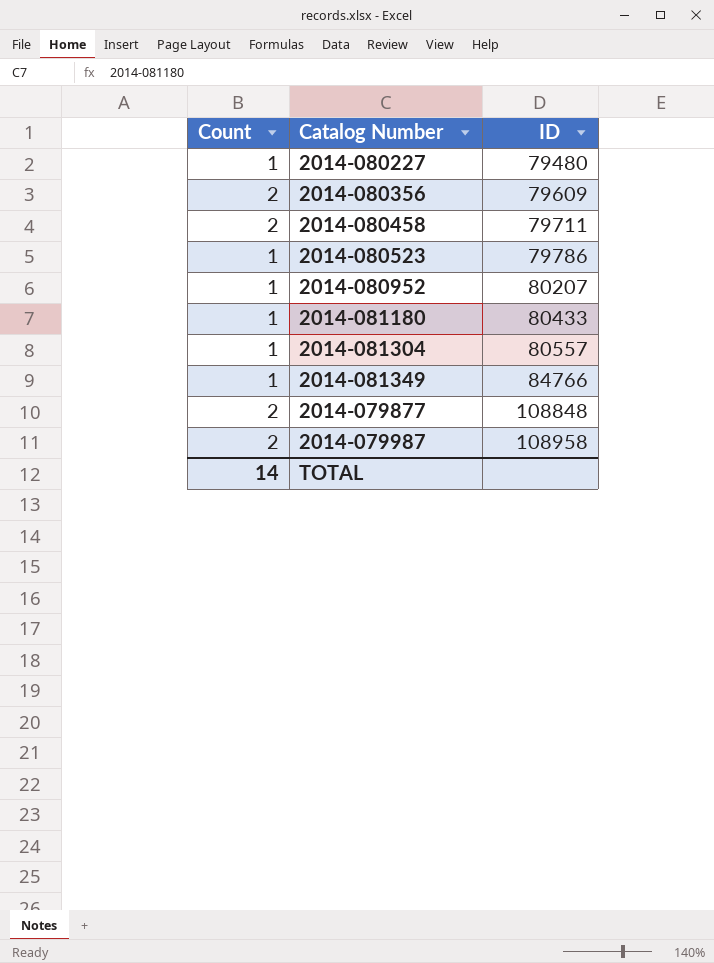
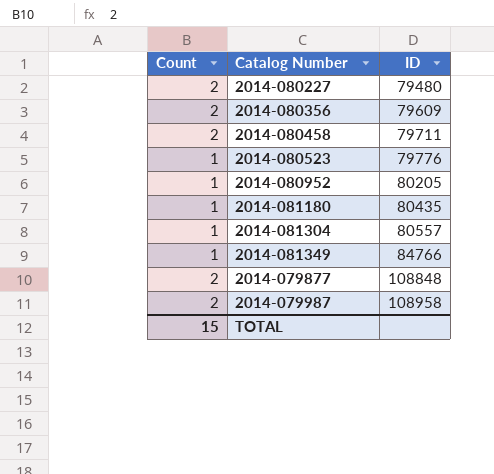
2014-080227 | Count: 1 -> 2
2014-080523 | ID: 79786 -> 79776
2014-080952 | ID: 80207 -> 80205
2014-081180 | ID: 80433 -> 80435
TOTAL | Count: 14 -> 15

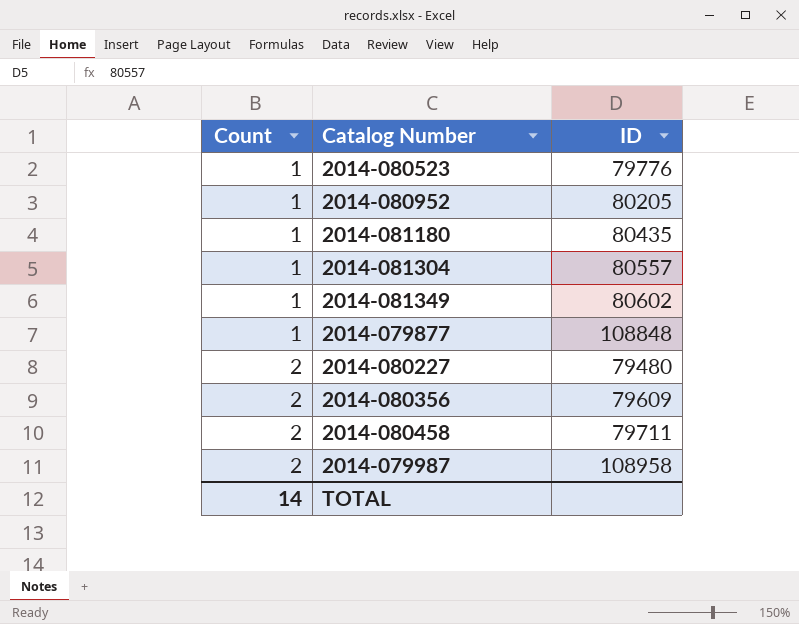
row order: ID ascending -> Count ascending
2014-081349 | ID: 84766 -> 80602
2014-079877 | Count: 2 -> 1
TOTAL | Count: 15 -> 14

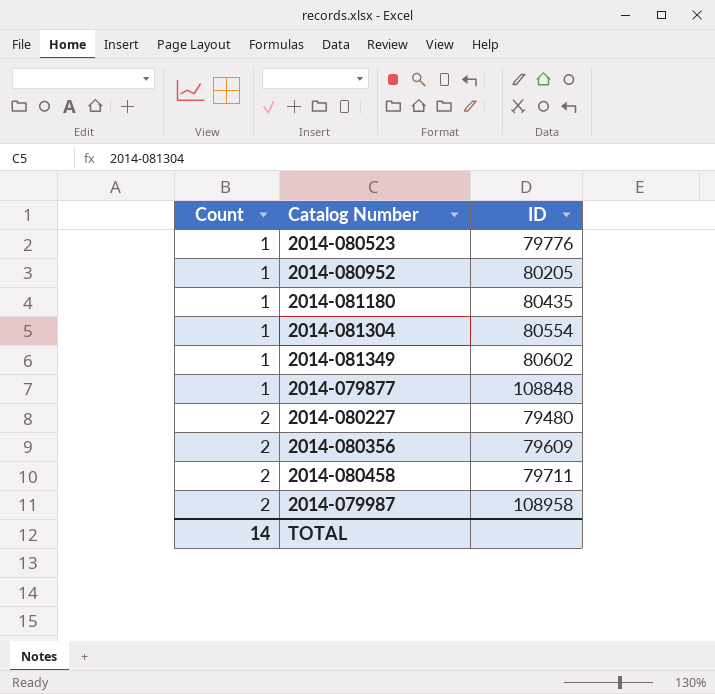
2014-081304 | ID: 80557 -> 80554

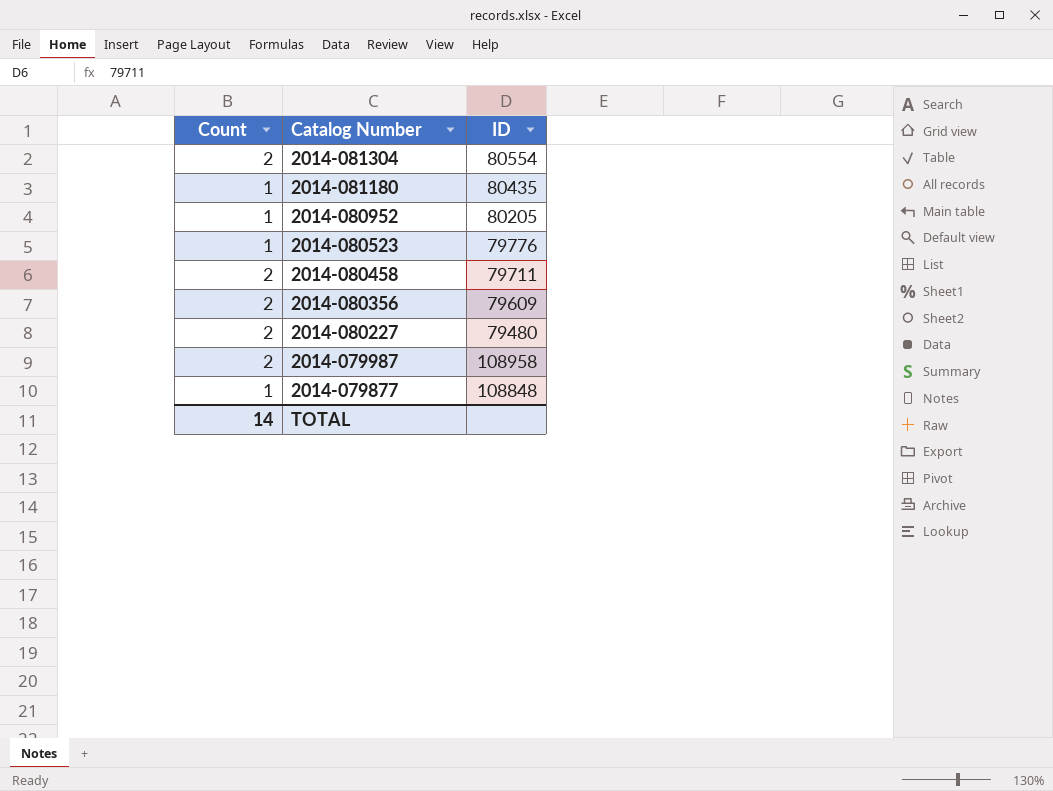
row order: Count ascending -> Catalog Number descending
row 2014-081349: 1 | 80602 -> none
2014-081304 | Count: 1 -> 2

